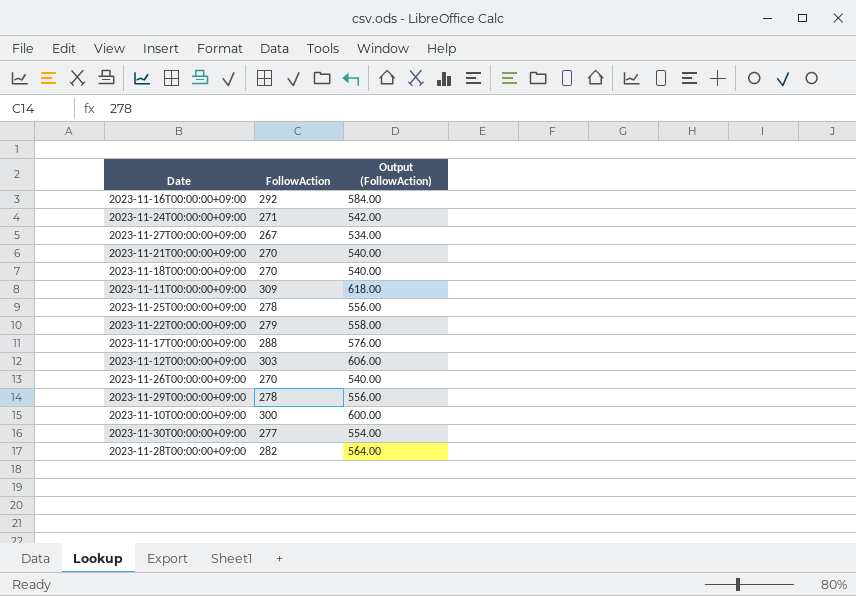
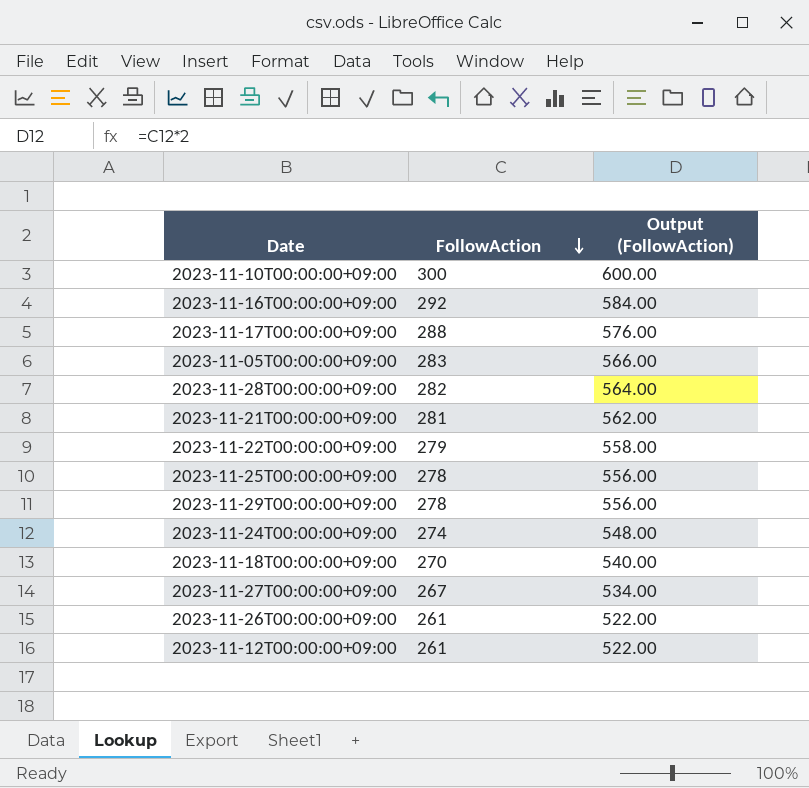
row order: none -> FollowAction descending
row 2023-11-11T00:00:00+09:00: 309 | 618.00 -> none
row 2023-11-30T00:00:00+09:00: 277 | 554.00 -> none
row 2023-11-05T00:00:00+09:00: none -> 283 | 566.00
2023-11-21T00:00:00+09:00 | FollowAction: 270 -> 281
2023-11-21T00:00:00+09:00 | Output (FollowAction): 540.00 -> 562.00
2023-11-24T00:00:00+09:00 | FollowAction: 271 -> 274
2023-11-24T00:00:00+09:00 | Output (FollowAction): 542.00 -> 548.00
2023-11-26T00:00:00+09:00 | FollowAction: 270 -> 261
2023-11-26T00:00:00+09:00 | Output (FollowAction): 540.00 -> 522.00
2023-11-12T00:00:00+09:00 | FollowAction: 303 -> 261
2023-11-12T00:00:00+09:00 | Output (FollowAction): 606.00 -> 522.00

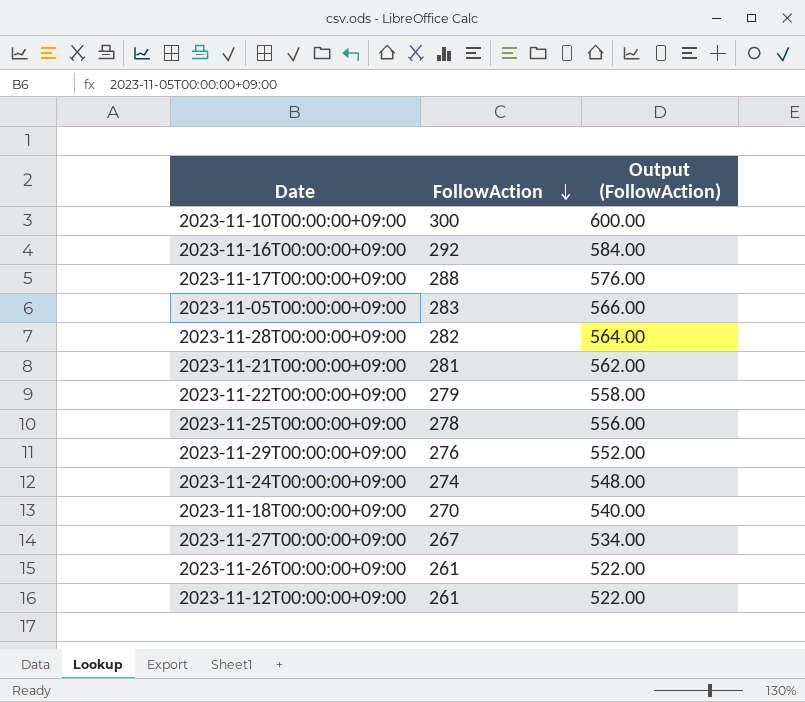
2023-11-29T00:00:00+09:00 | FollowAction: 278 -> 276
2023-11-29T00:00:00+09:00 | Output (FollowAction): 556.00 -> 552.00

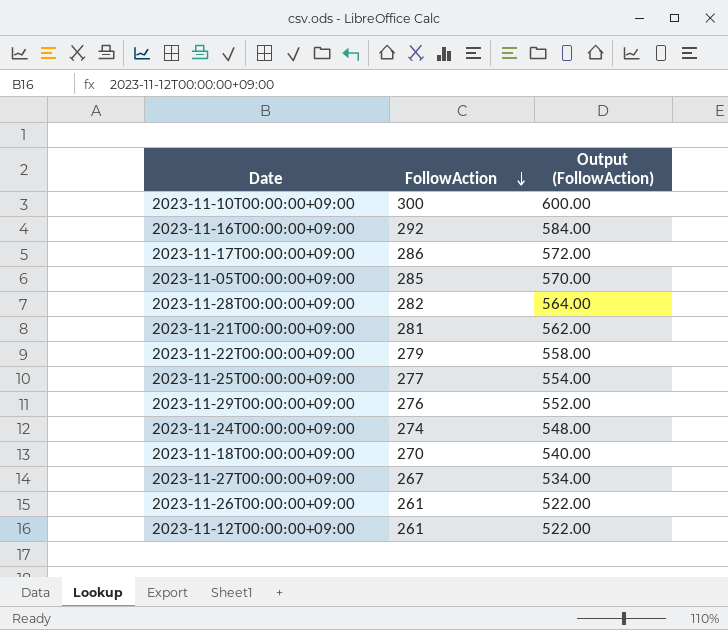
2023-11-17T00:00:00+09:00 | FollowAction: 288 -> 286
2023-11-17T00:00:00+09:00 | Output (FollowAction): 576.00 -> 572.00
2023-11-05T00:00:00+09:00 | FollowAction: 283 -> 285
2023-11-05T00:00:00+09:00 | Output (FollowAction): 566.00 -> 570.00
2023-11-25T00:00:00+09:00 | FollowAction: 278 -> 277
2023-11-25T00:00:00+09:00 | Output (FollowAction): 556.00 -> 554.00

